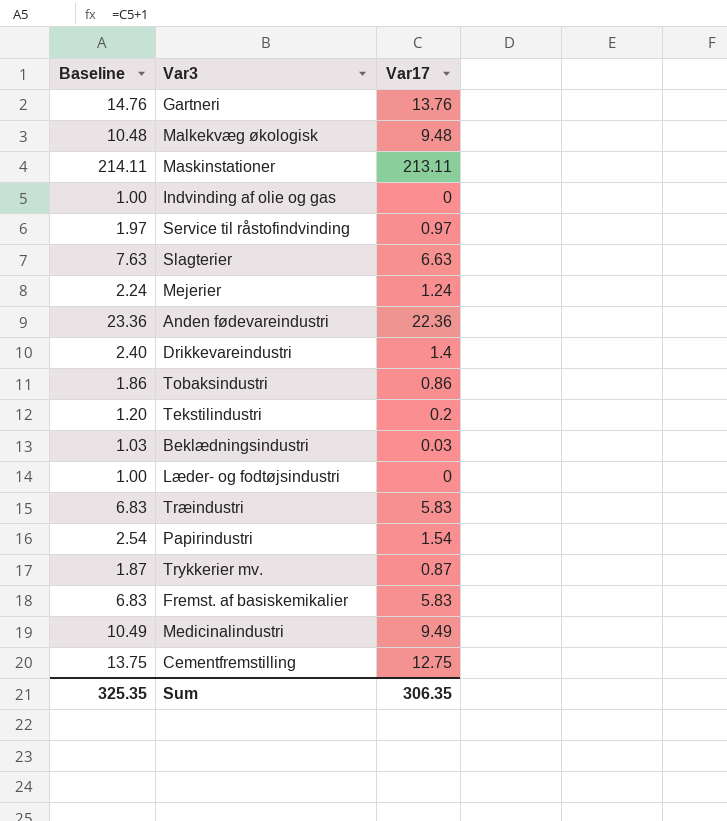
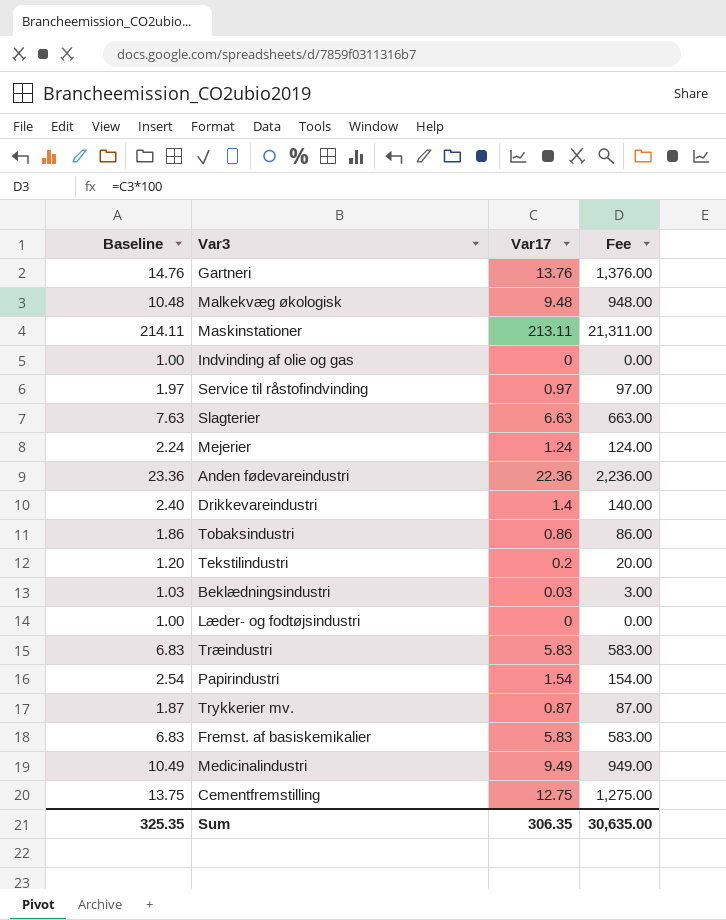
column Fee | formula: none -> [Var17] * 100

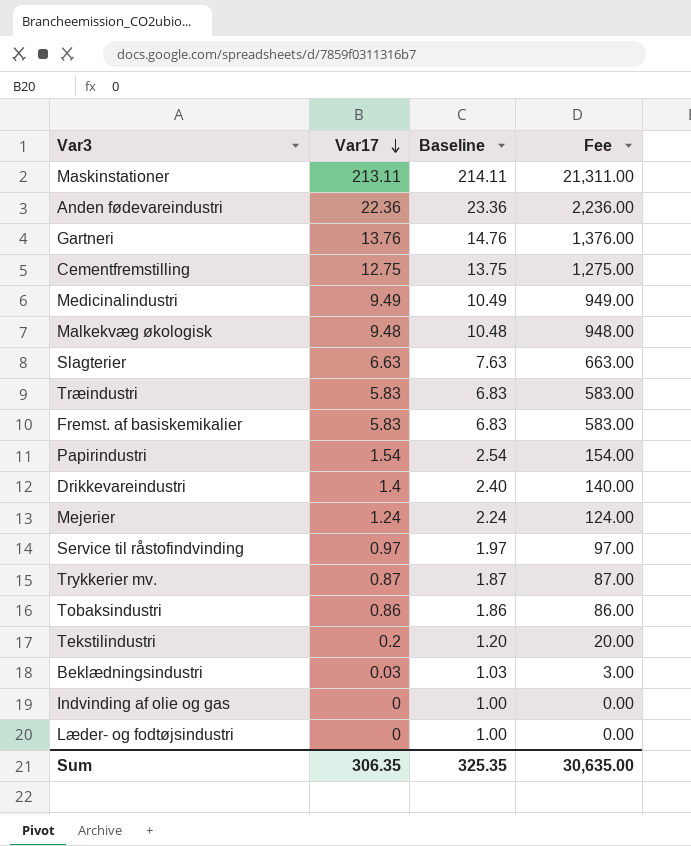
row order: none -> Var17 descending
column Baseline | position: 1 -> 3

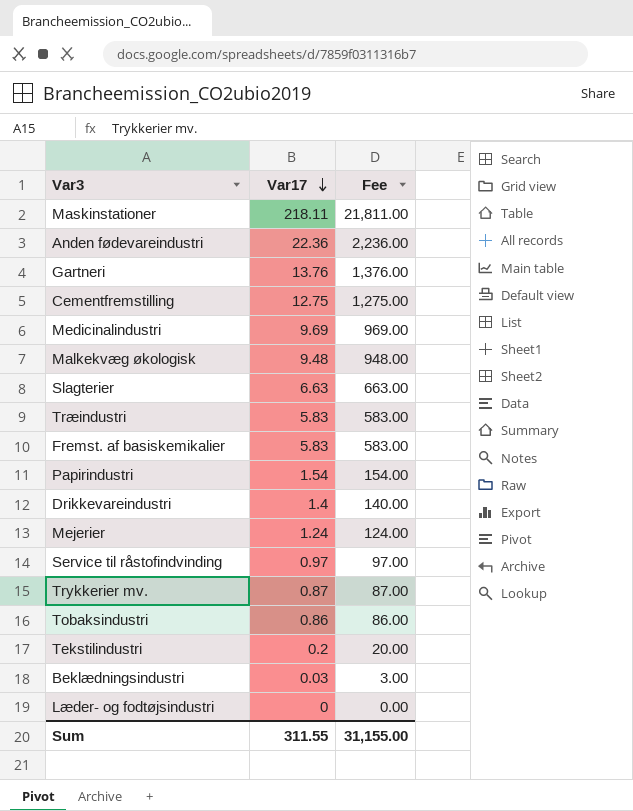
column Baseline | formula: [Var17] + 1 -> none
row Indvinding af olie og gas: 0 | 1.00 | 0.00 -> none
Maskinstationer | Var17: 213.11 -> 218.11
Maskinstationer | Fee: 21,311.00 -> 21,811.00
Medicinalindustri | Var17: 9.49 -> 9.69
Medicinalindustri | Fee: 949.00 -> 969.00
Sum | Var17: 306.35 -> 311.55
Sum | Fee: 30,635.00 -> 31,155.00

